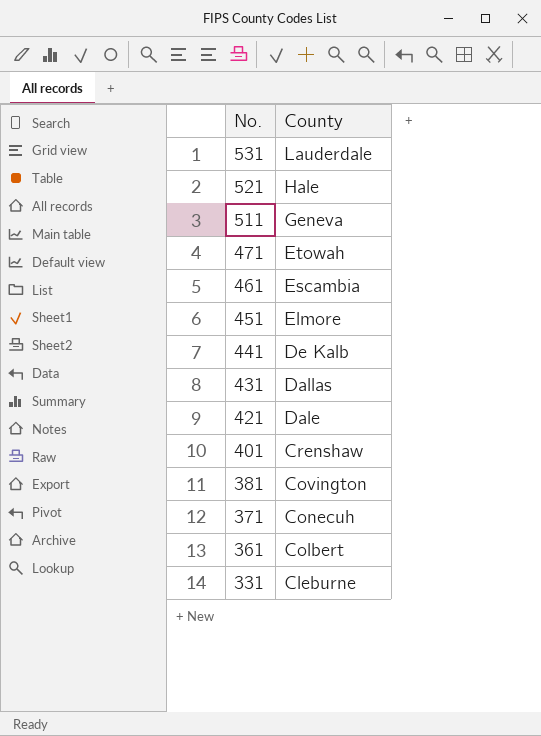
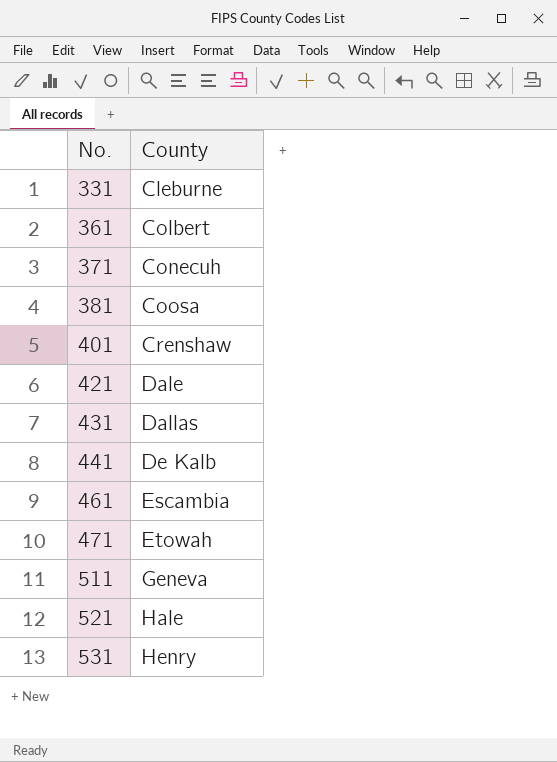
row order: No. descending -> No. ascending
row 451: Elmore -> none
381 | County: Covington -> Coosa
531 | County: Lauderdale -> Henry

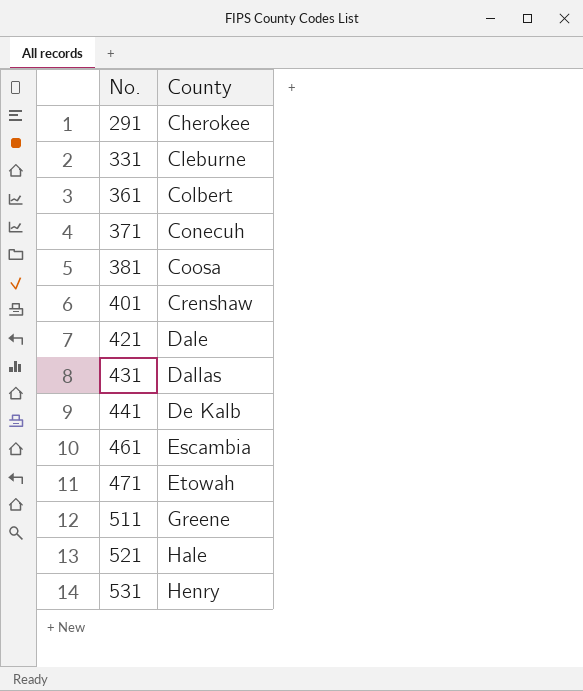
row 291: none -> Cherokee
511 | County: Geneva -> Greene

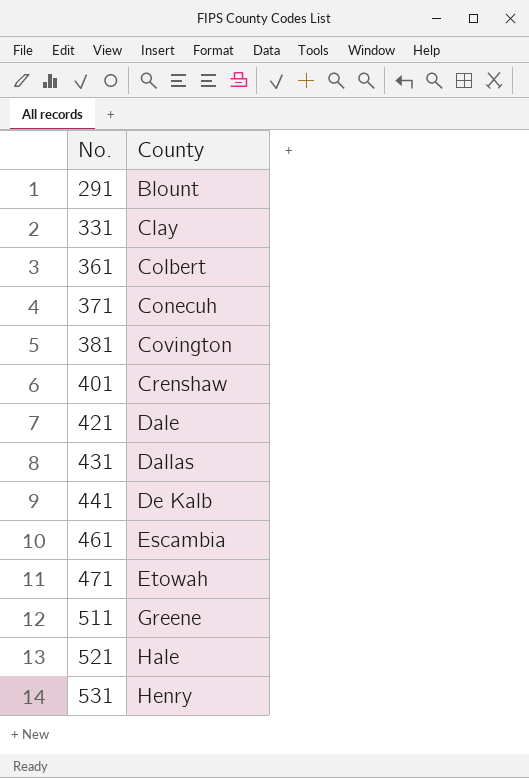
291 | County: Cherokee -> Blount
331 | County: Cleburne -> Clay
381 | County: Coosa -> Covington

